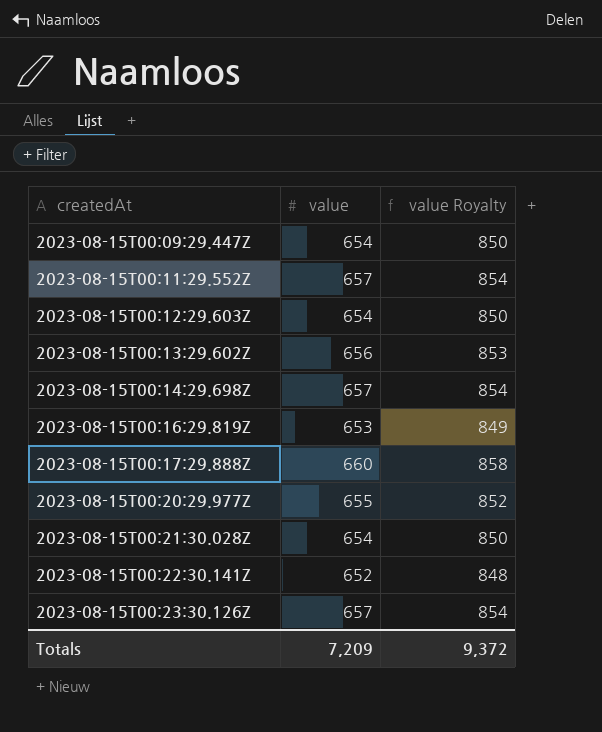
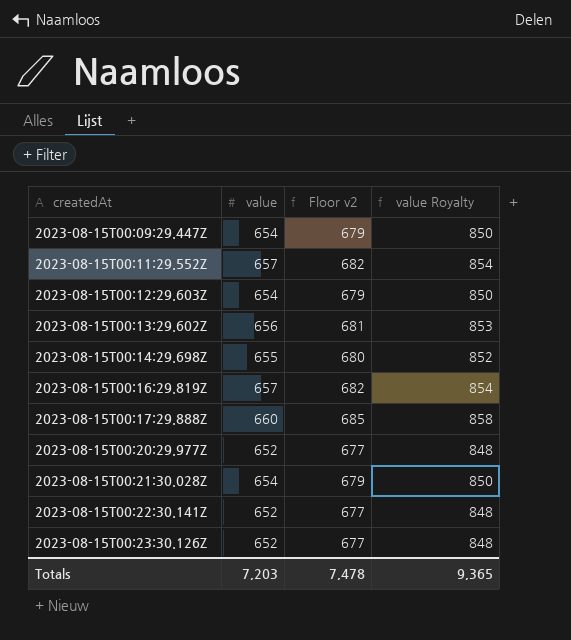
column Floor v2 | formula: none -> [value] + 25
2023-08-15T00:14:29.698Z | value: 657 -> 655
2023-08-15T00:14:29.698Z | value Royalty: 854 -> 852
2023-08-15T00:16:29.819Z | value: 653 -> 657
2023-08-15T00:16:29.819Z | value Royalty: 849 -> 854
2023-08-15T00:20:29.977Z | value: 655 -> 652
2023-08-15T00:20:29.977Z | value Royalty: 852 -> 848
2023-08-15T00:23:30.126Z | value: 657 -> 652
2023-08-15T00:23:30.126Z | value Royalty: 854 -> 848
Totals | value: 7,209 -> 7,203
Totals | value Royalty: 9,372 -> 9,365

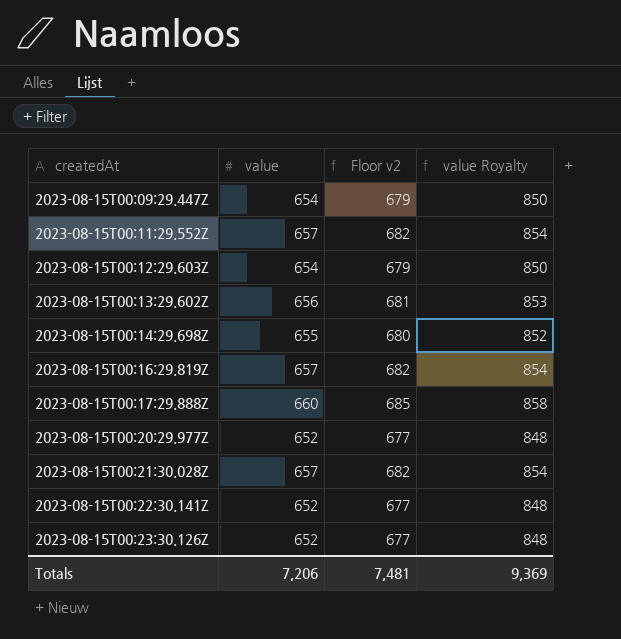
2023-08-15T00:21:30.028Z | value: 654 -> 657
2023-08-15T00:21:30.028Z | Floor v2: 679 -> 682
2023-08-15T00:21:30.028Z | value Royalty: 850 -> 854
Totals | value: 7,203 -> 7,206
Totals | Floor v2: 7,478 -> 7,481
Totals | value Royalty: 9,365 -> 9,369

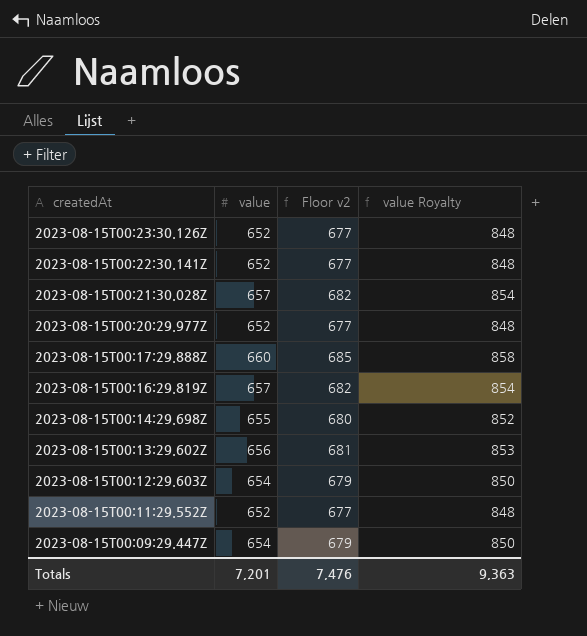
row order: createdAt ascending -> createdAt descending
2023-08-15T00:11:29.552Z | value: 657 -> 652
2023-08-15T00:11:29.552Z | Floor v2: 682 -> 677
2023-08-15T00:11:29.552Z | value Royalty: 854 -> 848
Totals | value: 7,206 -> 7,201
Totals | Floor v2: 7,481 -> 7,476
Totals | value Royalty: 9,369 -> 9,363

